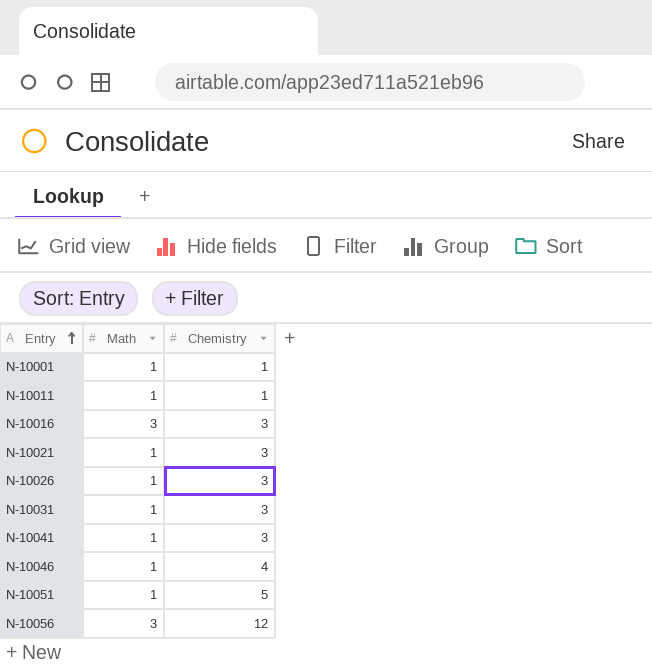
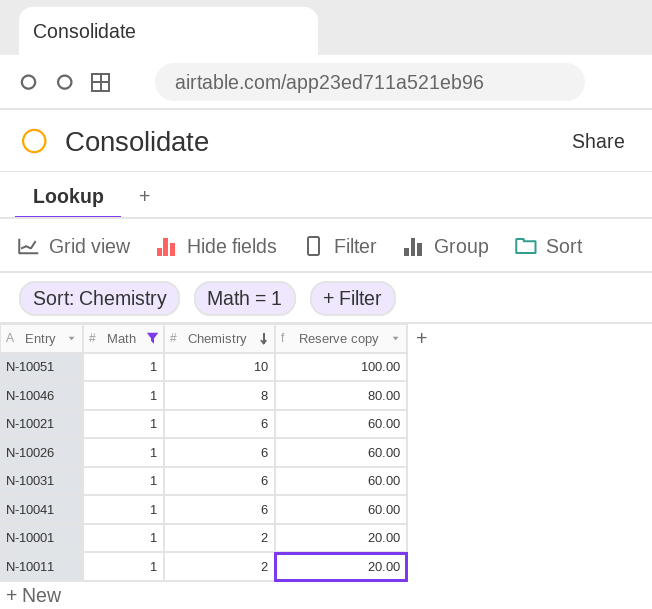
filter: none -> Math = 1
row order: Entry ascending -> Chemistry descending
column Reserve copy | formula: none -> [Chemistry] * 10
N-10051 | Chemistry: 5 -> 10
N-10046 | Chemistry: 4 -> 8
N-10021 | Chemistry: 3 -> 6
N-10026 | Chemistry: 3 -> 6
N-10031 | Chemistry: 3 -> 6
N-10041 | Chemistry: 3 -> 6
N-10001 | Chemistry: 1 -> 2
N-10011 | Chemistry: 1 -> 2

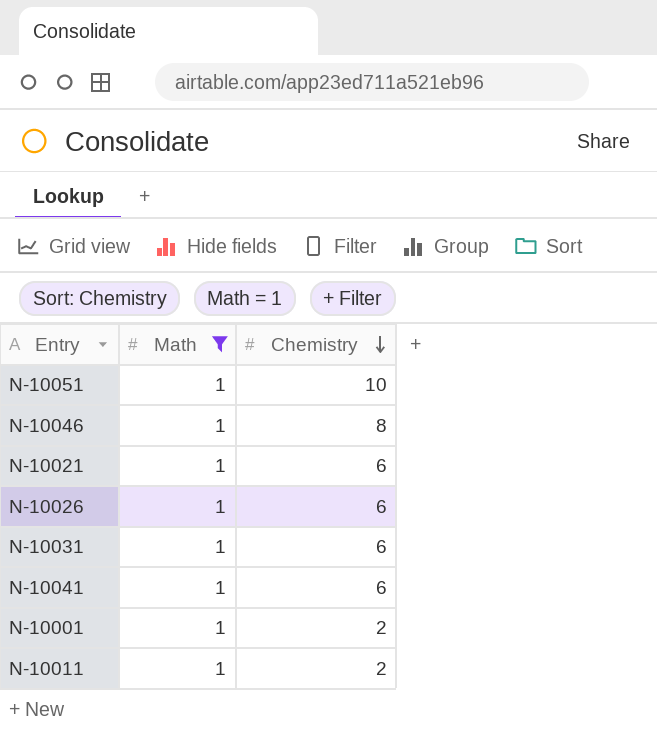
column Reserve copy | formula: [Chemistry] * 10 -> none

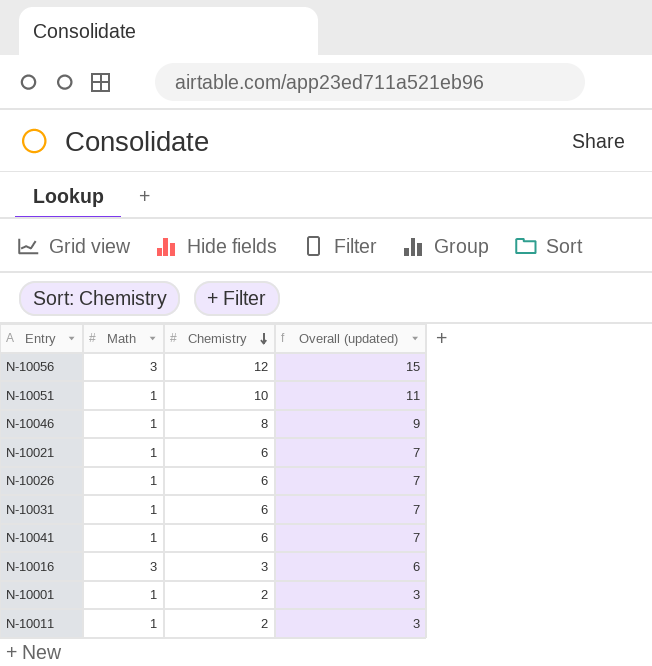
filter: Math = 1 -> none
column Overall (updated) | formula: none -> [Math] + [Chemistry]

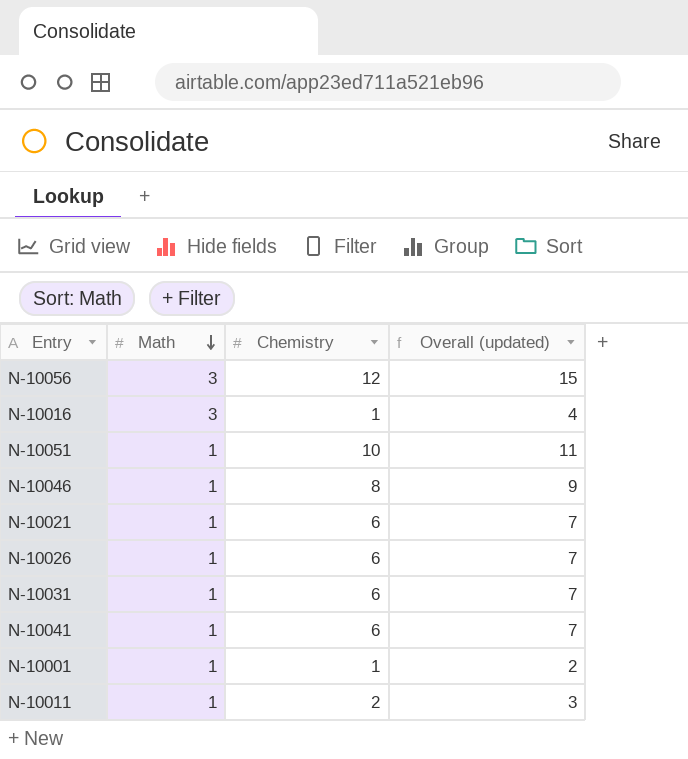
row order: Chemistry descending -> Math descending
N-10016 | Chemistry: 3 -> 1
N-10016 | Overall (updated): 6 -> 4
N-10001 | Chemistry: 2 -> 1
N-10001 | Overall (updated): 3 -> 2

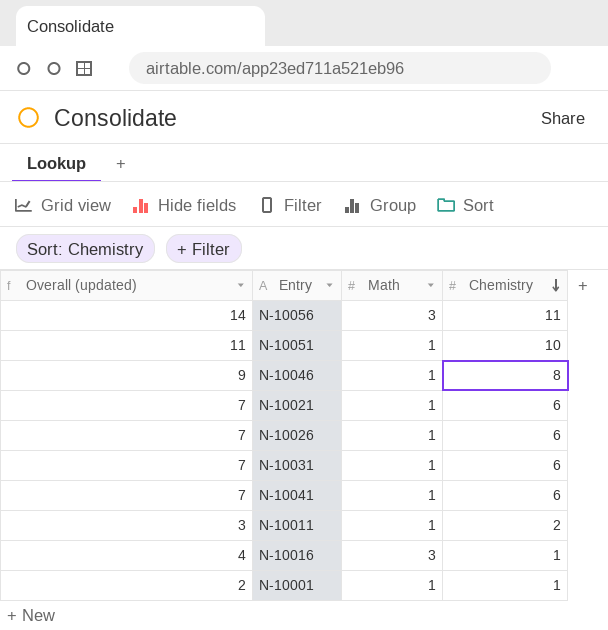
row order: Math descending -> Chemistry descending
column Overall (updated) | position: 4 -> 1
N-10056 | Overall (updated): 15 -> 14
N-10056 | Chemistry: 12 -> 11

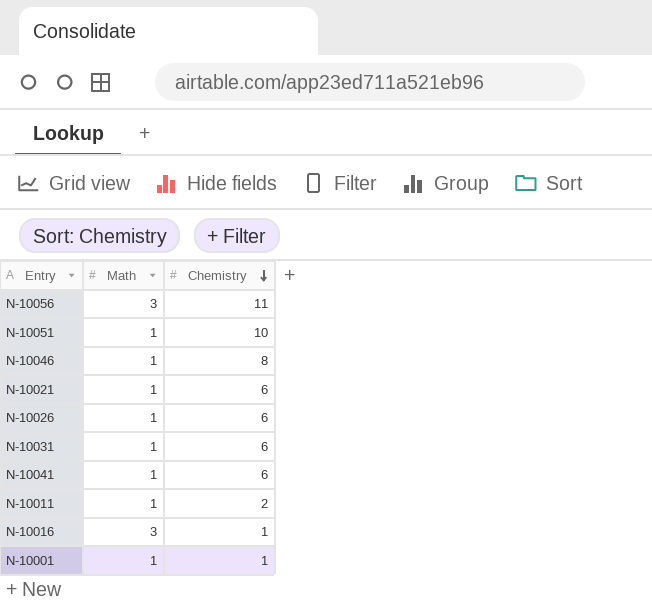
column Overall (updated) | formula: [Math] + [Chemistry] -> none

